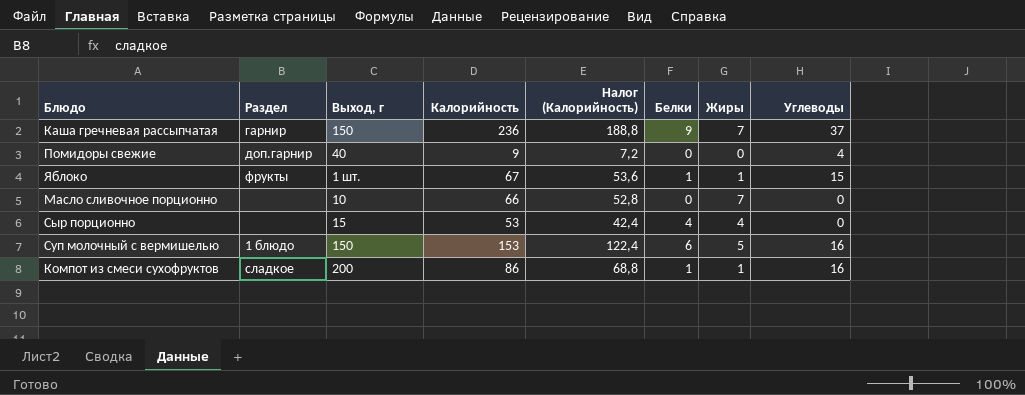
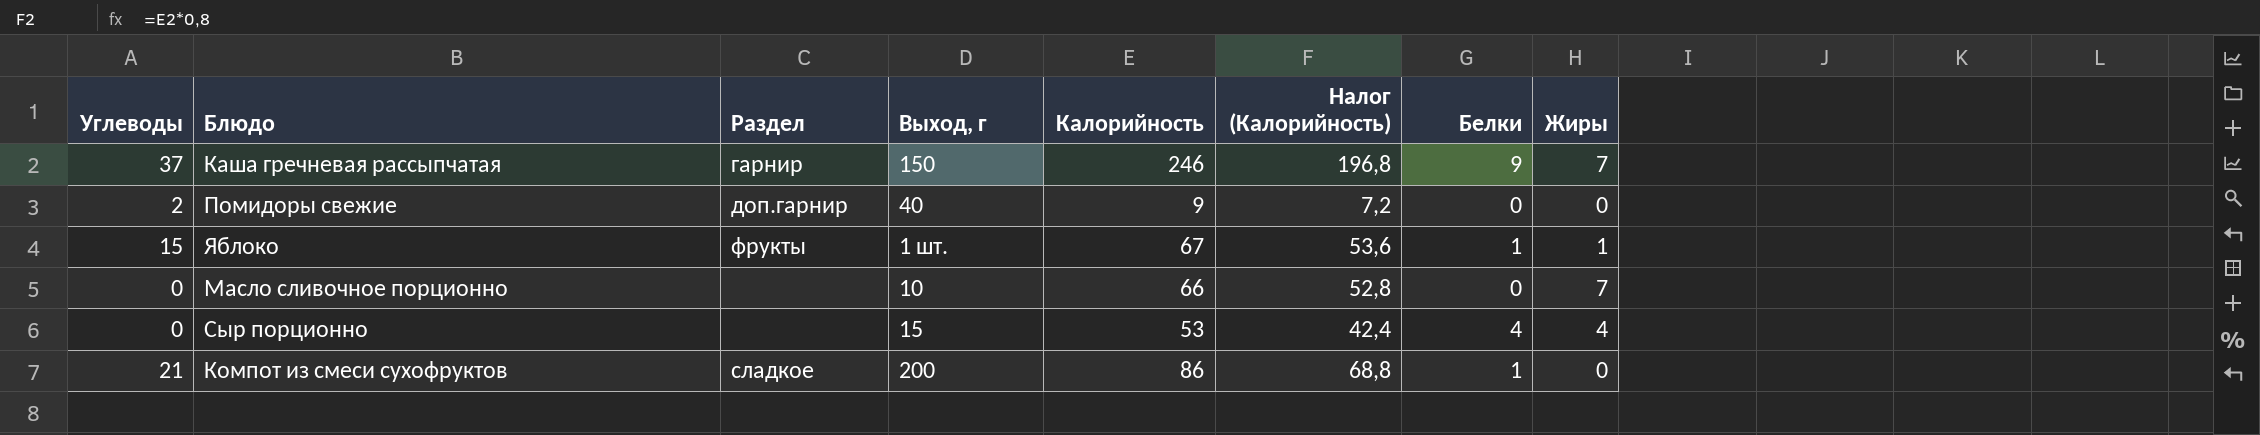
column Углеводы | position: 8 -> 1
row Суп молочный с вермишелью: 1 блюдо | 150 | 153 | 122,4 | 6 | 5 | 16 -> none
Каша гречневая рассыпчатая | Калорийность: 236 -> 246
Каша гречневая рассыпчатая | Налог (Калорийность): 188,8 -> 196,8
Помидоры свежие | Углеводы: 4 -> 2
Компот из смеси сухофруктов | Углеводы: 16 -> 21
Компот из смеси сухофруктов | Жиры: 1 -> 0

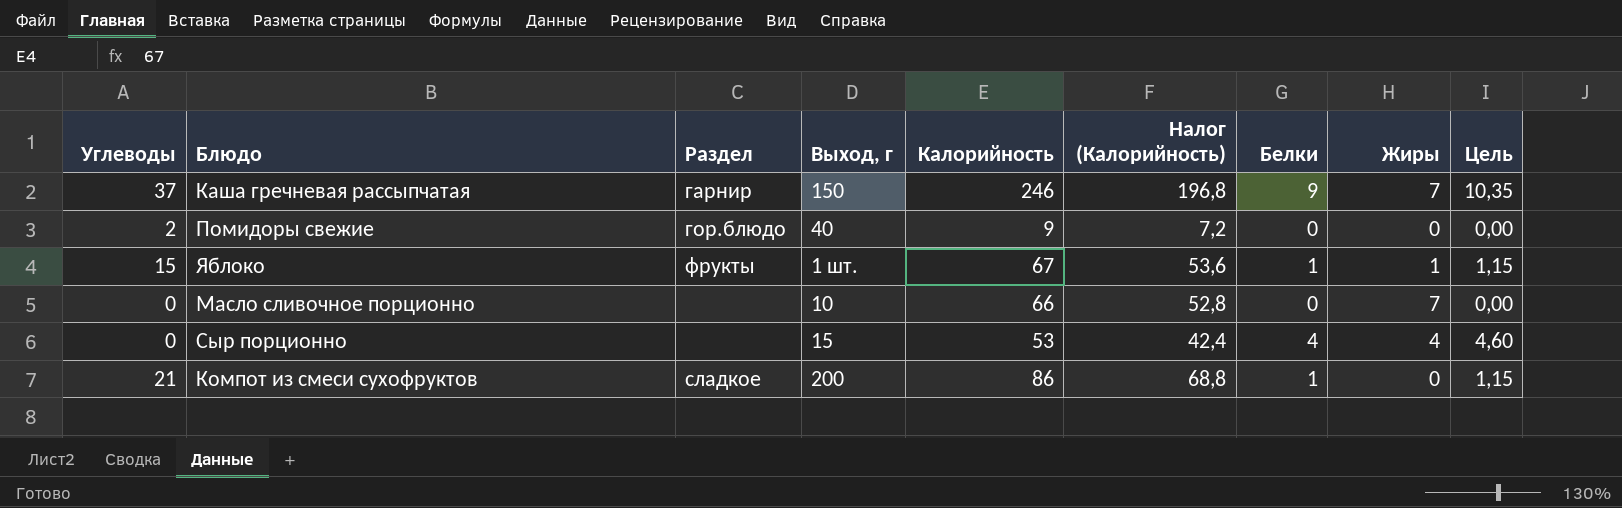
column Цель | formula: none -> [Белки] * 1,15
Помидоры свежие | Раздел: доп.гарнир -> гор.блюдо

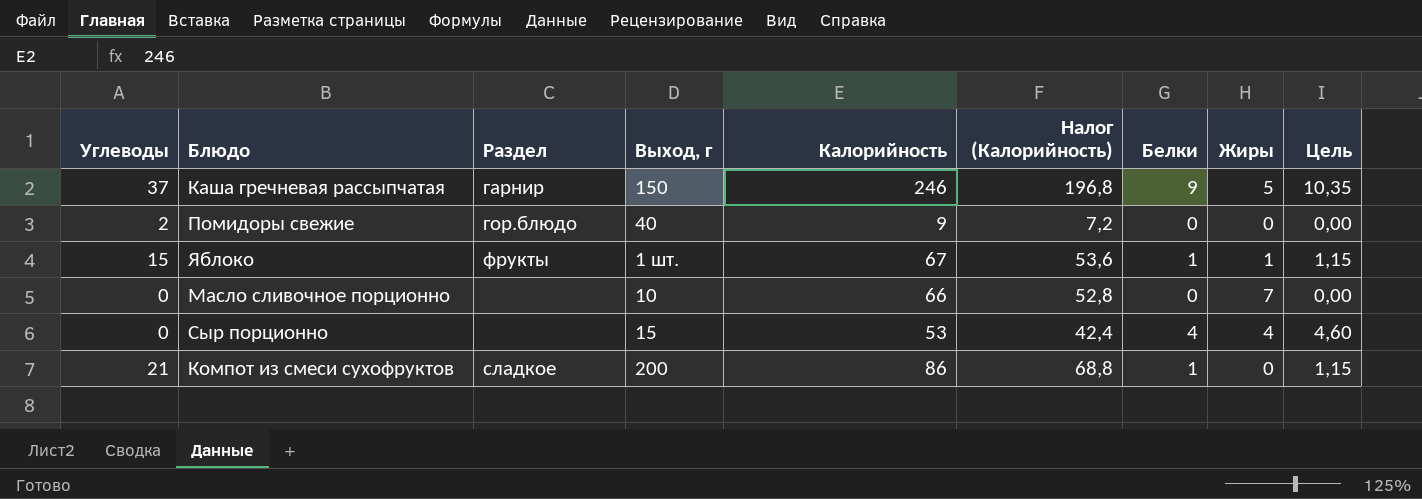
Каша гречневая рассыпчатая | Жиры: 7 -> 5

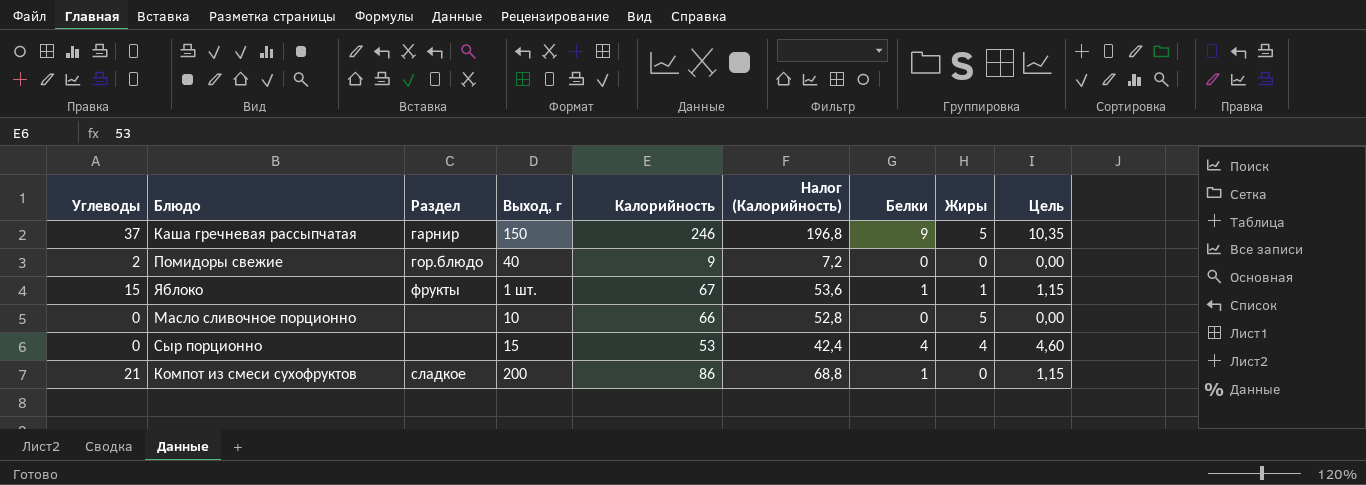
Масло сливочное порционно | Жиры: 7 -> 5

